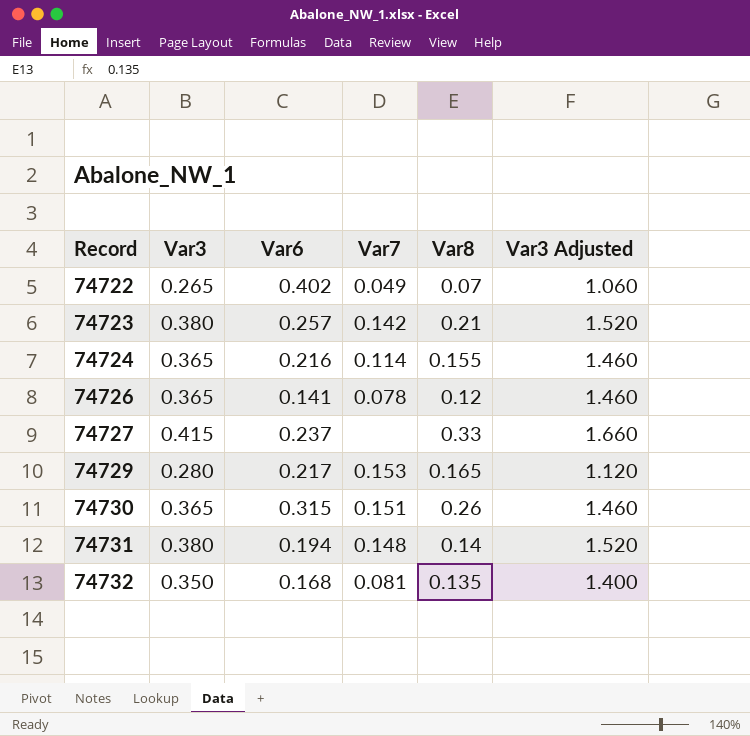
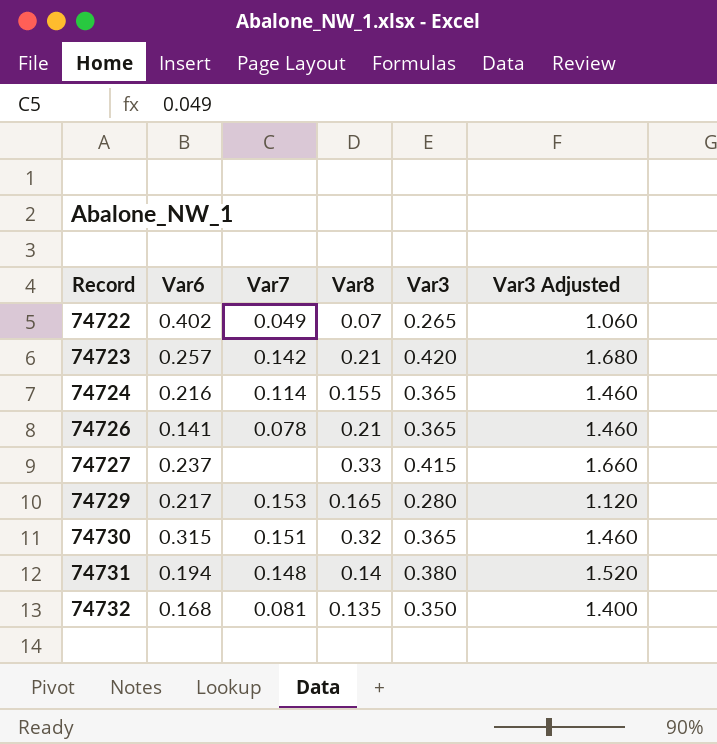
column Var3 | position: 2 -> 5
74723 | Var3: 0.380 -> 0.420
74723 | Var3 Adjusted: 1.520 -> 1.680
74726 | Var8: 0.12 -> 0.21
74730 | Var8: 0.26 -> 0.32

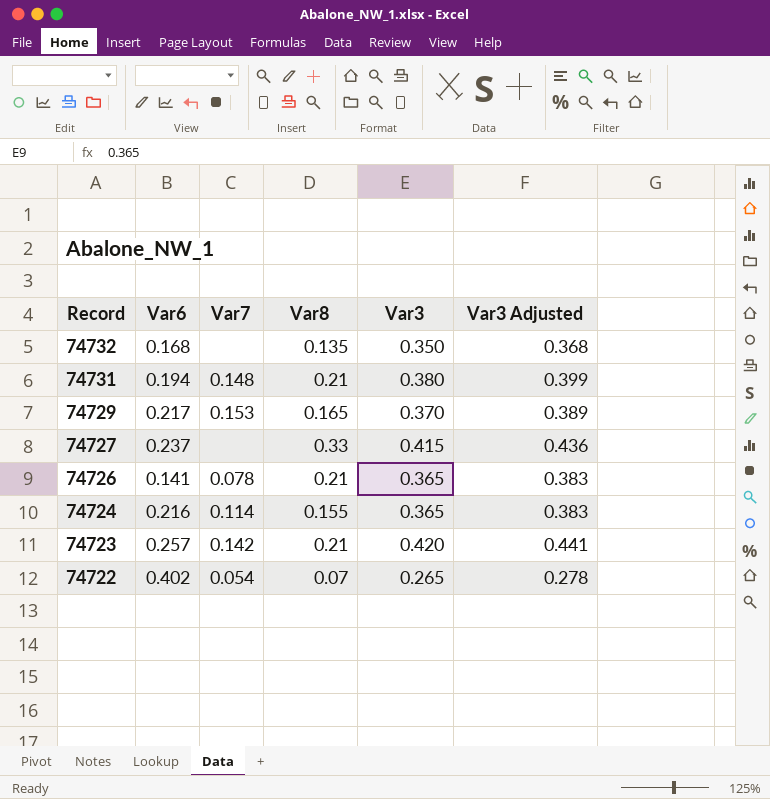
row order: Record ascending -> Record descending
column Var3 Adjusted | formula: [Var3] * 4 -> [Var3] * 1.05
row 74730: 0.315 | 0.151 | 0.32 | 0.365 | 1.460 -> none
74732 | Var7: 0.081 -> none
74731 | Var8: 0.14 -> 0.21
74729 | Var3: 0.280 -> 0.370
74722 | Var7: 0.049 -> 0.054

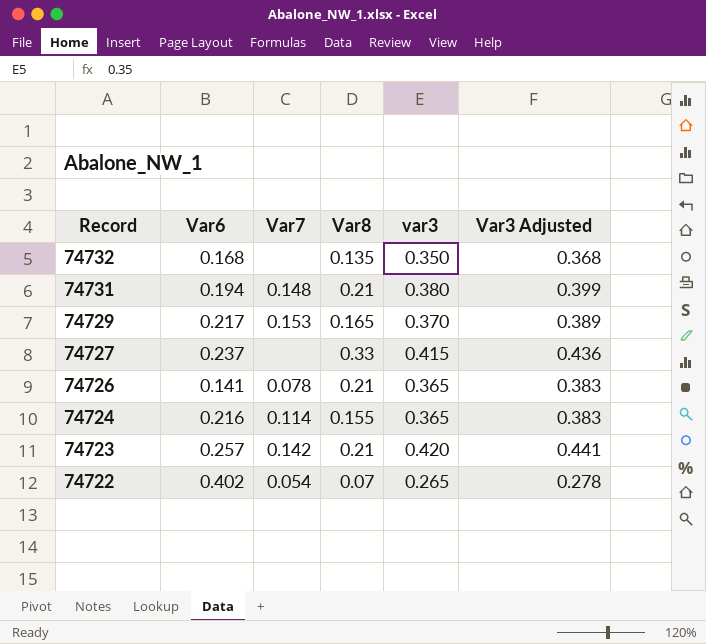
column name: Var3 -> var3

